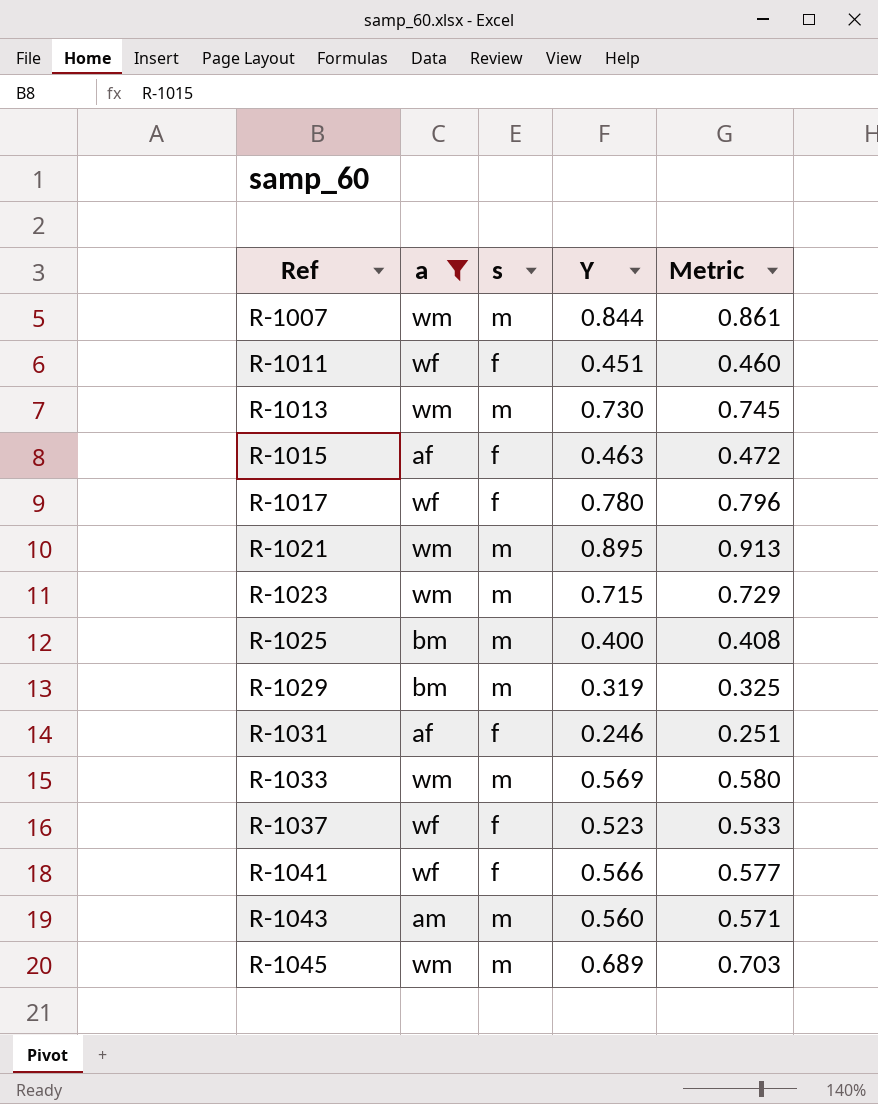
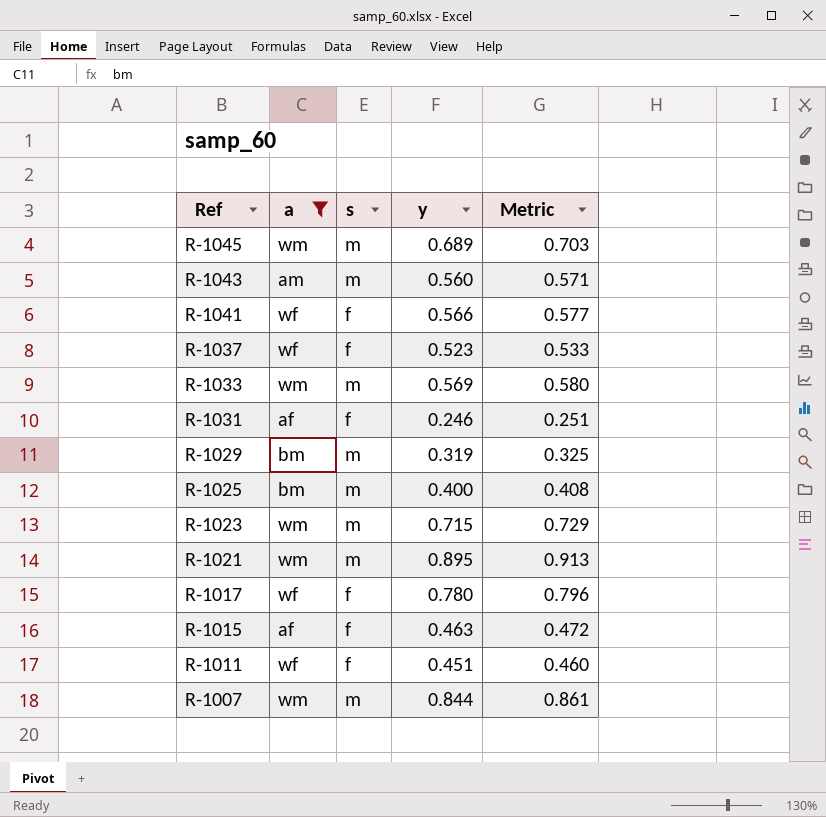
row order: Ref ascending -> Ref descending
column name: Y -> y
row R-1013: wm | m | 0.730 | 0.745 -> none

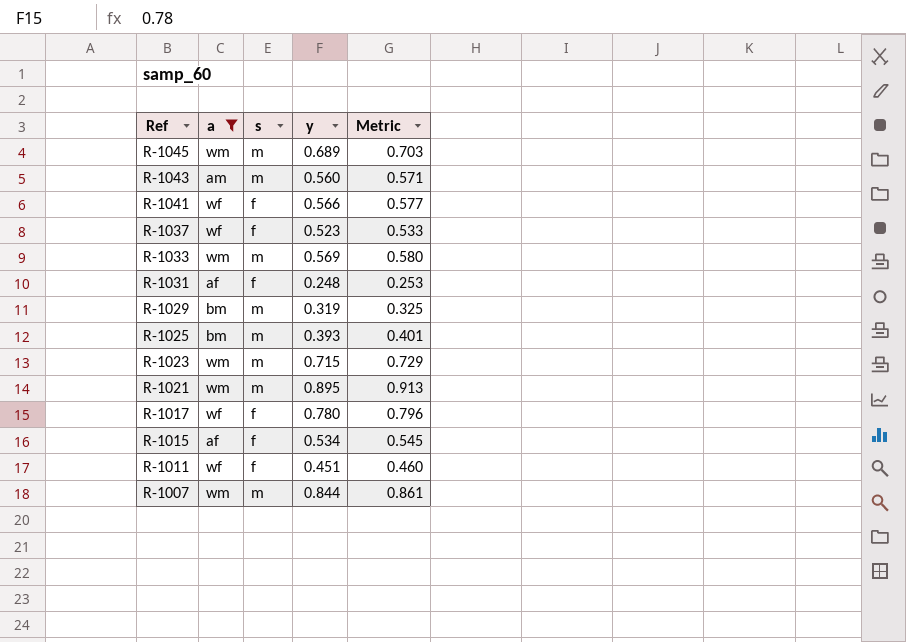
R-1031 | y: 0.246 -> 0.248
R-1031 | Metric: 0.251 -> 0.253
R-1025 | y: 0.400 -> 0.393
R-1025 | Metric: 0.408 -> 0.401
R-1015 | y: 0.463 -> 0.534
R-1015 | Metric: 0.472 -> 0.545

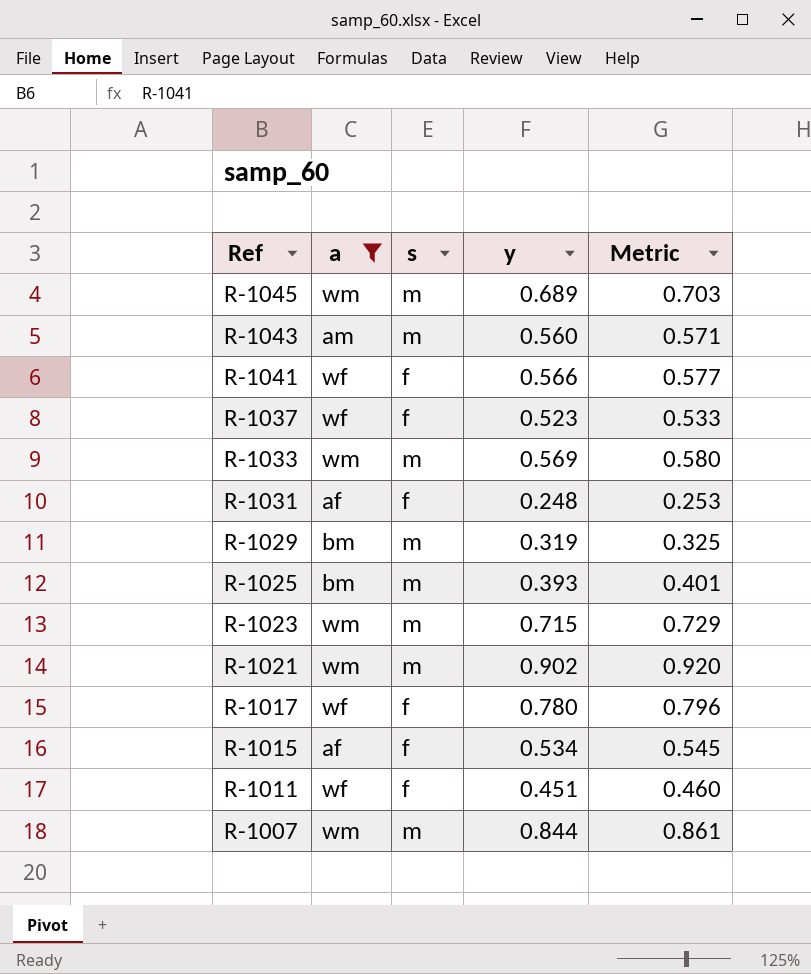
R-1021 | y: 0.895 -> 0.902
R-1021 | Metric: 0.913 -> 0.920

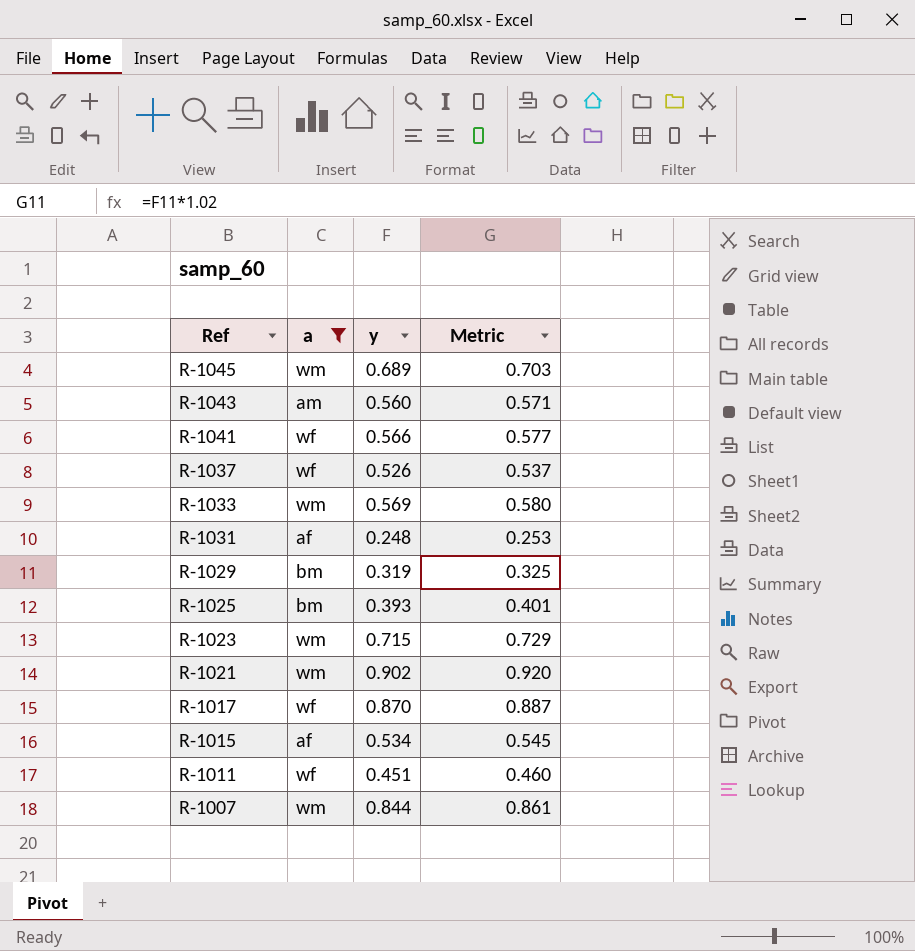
column s | position: 3 -> none
R-1037 | y: 0.523 -> 0.526
R-1037 | Metric: 0.533 -> 0.537
R-1017 | y: 0.780 -> 0.870
R-1017 | Metric: 0.796 -> 0.887

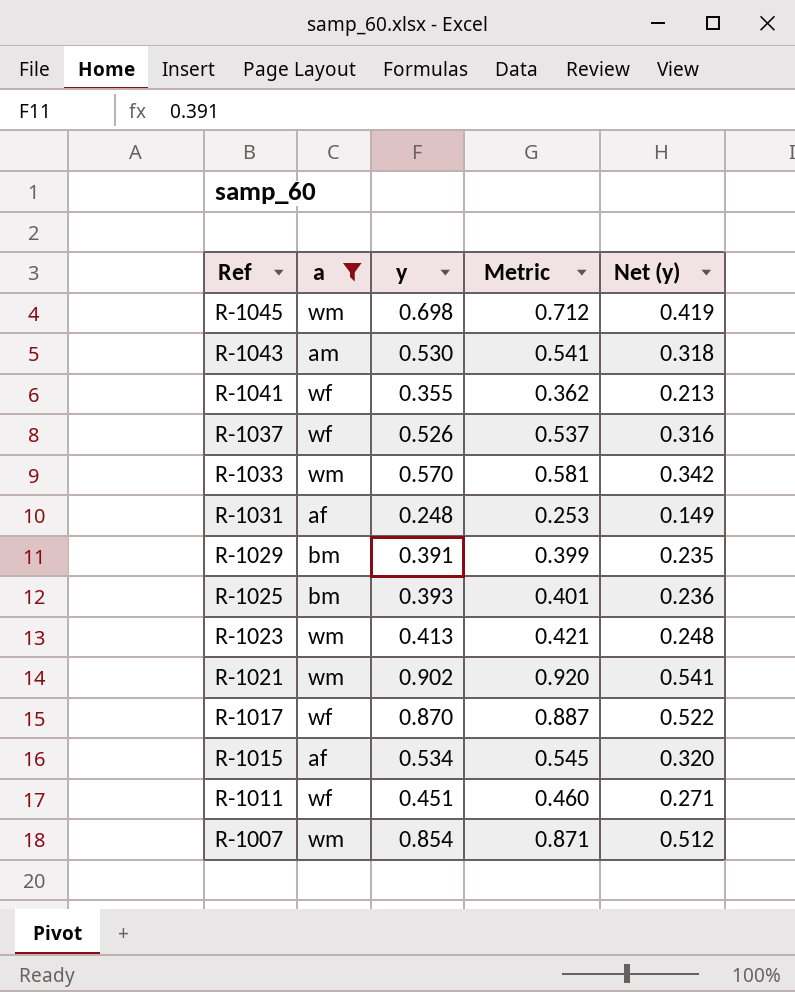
column Net (y) | formula: none -> [y] * 0.6
R-1045 | y: 0.689 -> 0.698
R-1045 | Metric: 0.703 -> 0.712
R-1043 | y: 0.560 -> 0.530
R-1043 | Metric: 0.571 -> 0.541
R-1041 | y: 0.566 -> 0.355
R-1041 | Metric: 0.577 -> 0.362
R-1033 | y: 0.569 -> 0.570
R-1033 | Metric: 0.580 -> 0.581
R-1029 | y: 0.319 -> 0.391
R-1029 | Metric: 0.325 -> 0.399
R-1023 | y: 0.715 -> 0.413
R-1023 | Metric: 0.729 -> 0.421
R-1007 | y: 0.844 -> 0.854
R-1007 | Metric: 0.861 -> 0.871

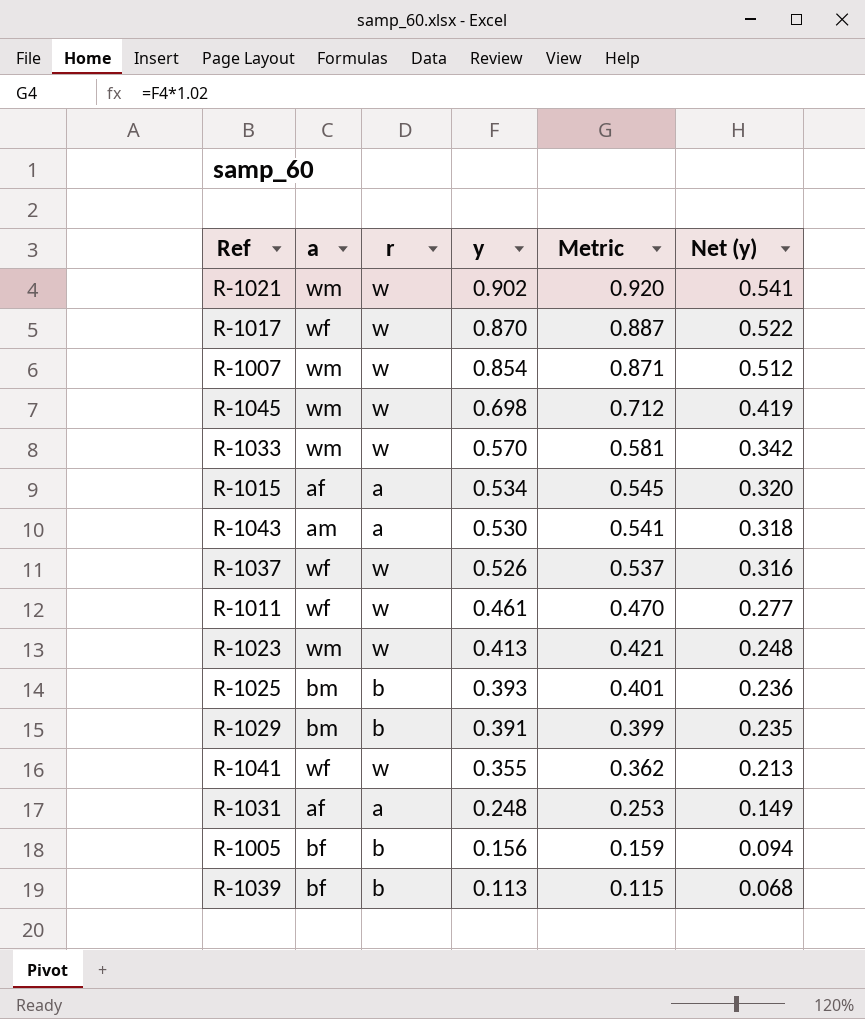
filter: a != bf -> none
row order: Ref descending -> y descending
column r | position: none -> 3
R-1011 | y: 0.451 -> 0.461
R-1011 | Metric: 0.460 -> 0.470
R-1011 | Net (y): 0.271 -> 0.277

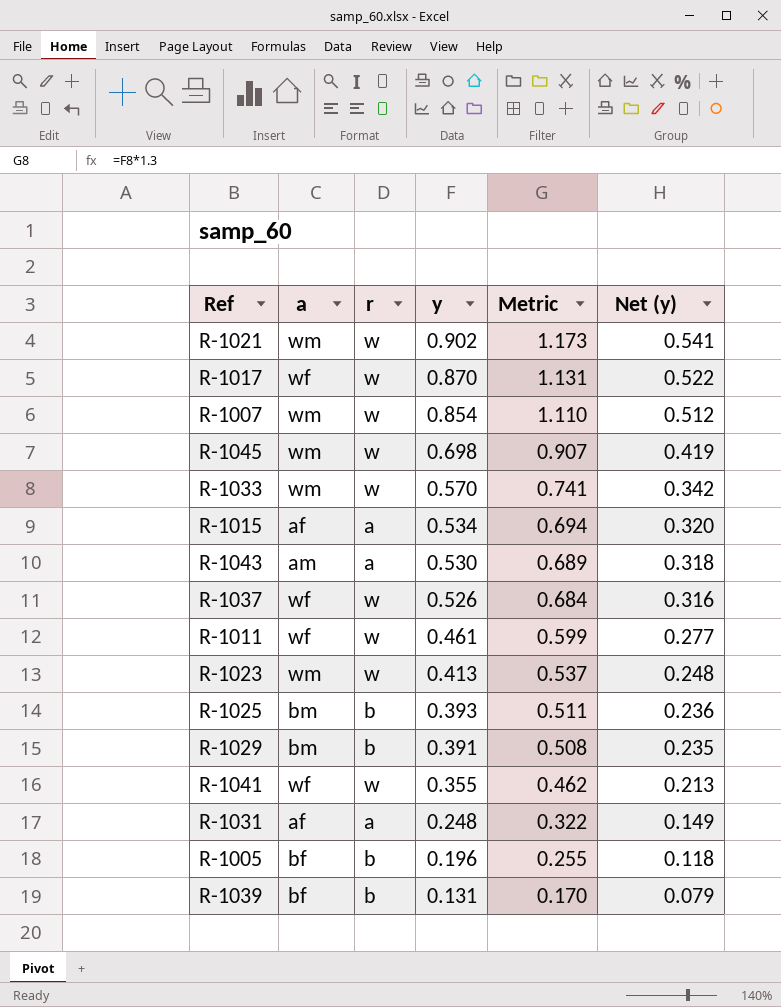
column Metric | formula: [y] * 1.02 -> [y] * 1.3
R-1005 | y: 0.156 -> 0.196
R-1005 | Net (y): 0.094 -> 0.118
R-1039 | y: 0.113 -> 0.131
R-1039 | Net (y): 0.068 -> 0.079

